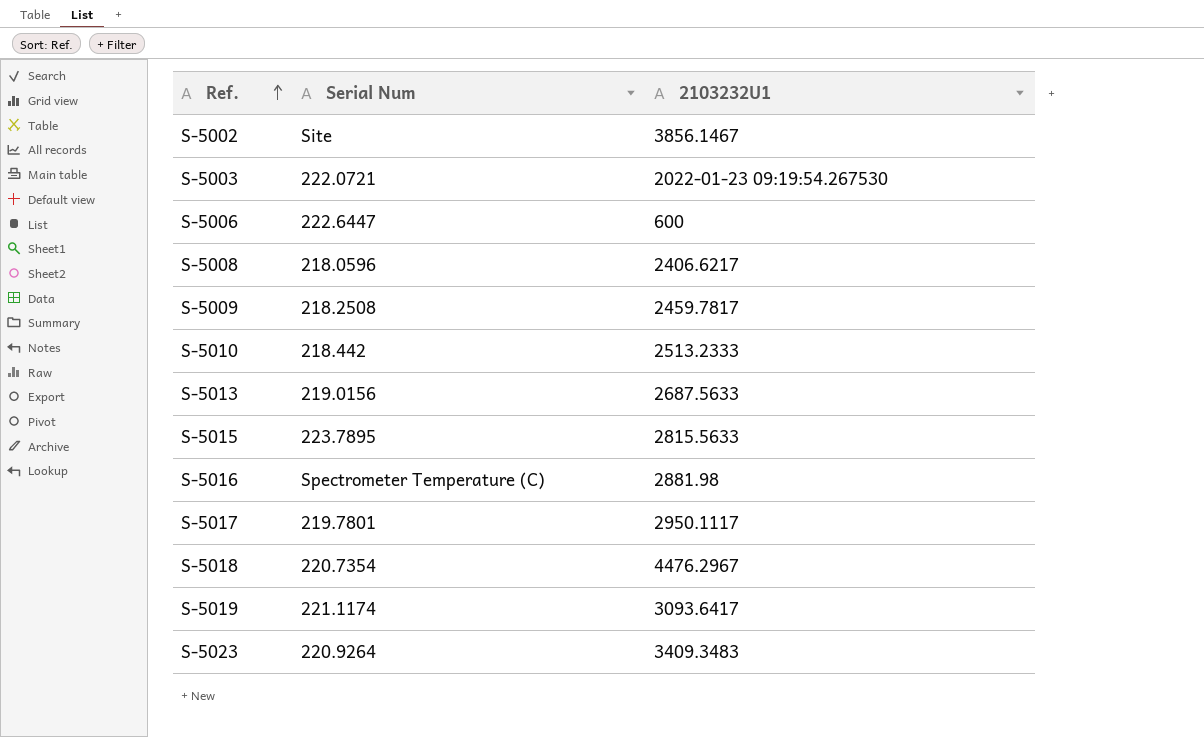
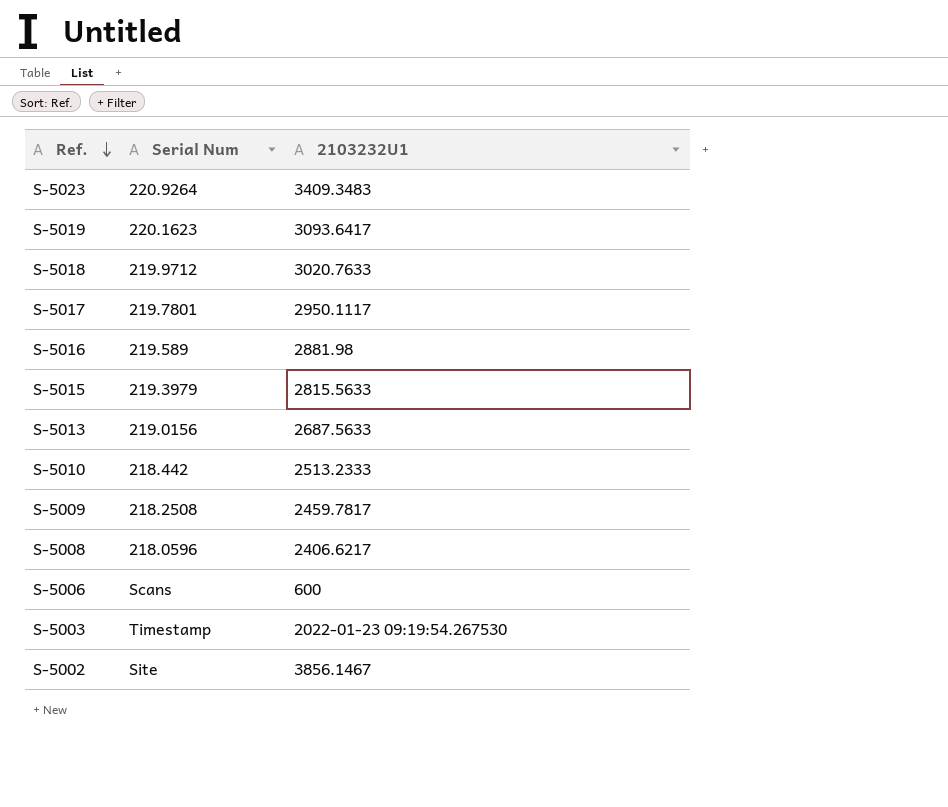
row order: Ref. ascending -> Ref. descending
S-5019 | Serial Num: 221.1174 -> 220.1623
S-5018 | Serial Num: 220.7354 -> 219.9712
S-5018 | 2103232U1: 4476.2967 -> 3020.7633
S-5016 | Serial Num: Spectrometer Temperature (C) -> 219.589
S-5015 | Serial Num: 223.7895 -> 219.3979
S-5006 | Serial Num: 222.6447 -> Scans
S-5003 | Serial Num: 222.0721 -> Timestamp

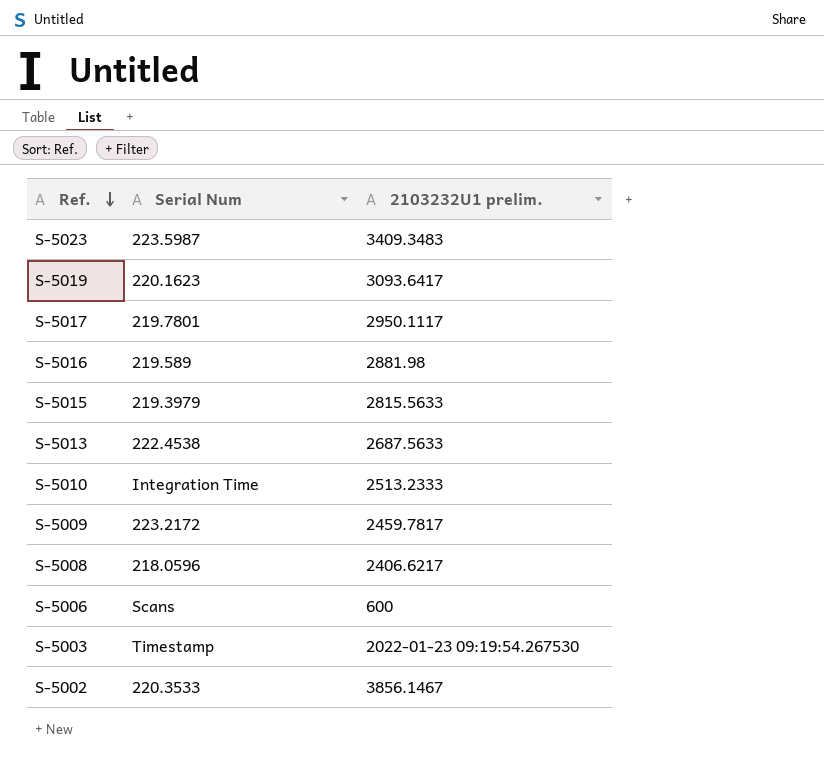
column name: 2103232U1 -> 2103232U1 prelim.
row S-5018: 219.9712 | 3020.7633 -> none
S-5023 | Serial Num: 220.9264 -> 223.5987
S-5013 | Serial Num: 219.0156 -> 222.4538
S-5010 | Serial Num: 218.442 -> Integration Time
S-5009 | Serial Num: 218.2508 -> 223.2172
S-5002 | Serial Num: Site -> 220.3533

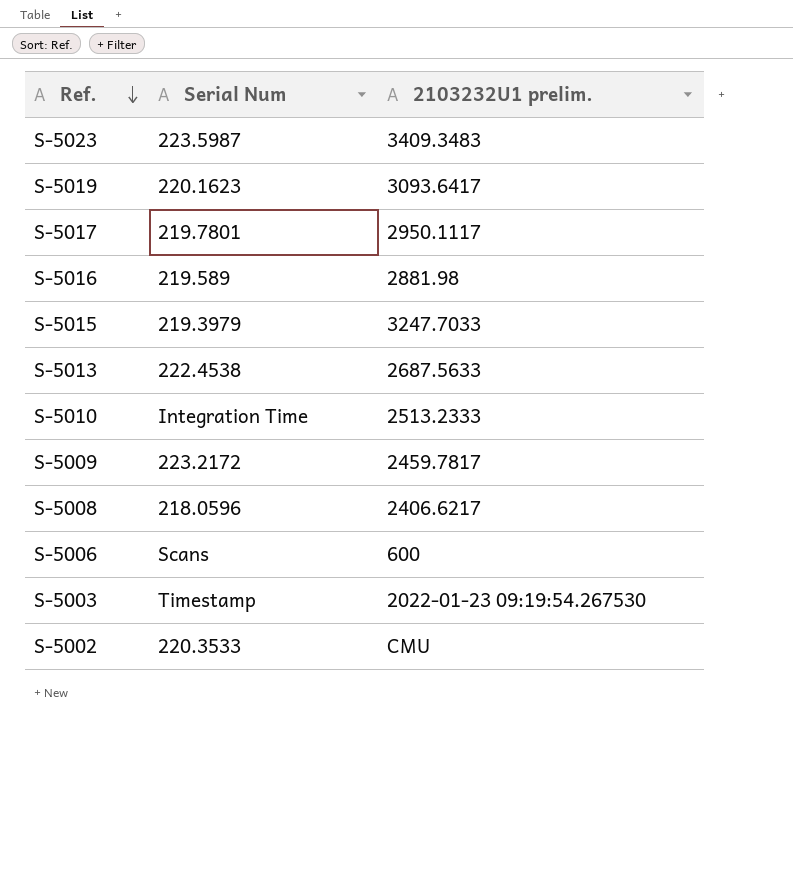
S-5015 | 2103232U1 prelim.: 2815.5633 -> 3247.7033
S-5002 | 2103232U1 prelim.: 3856.1467 -> CMU

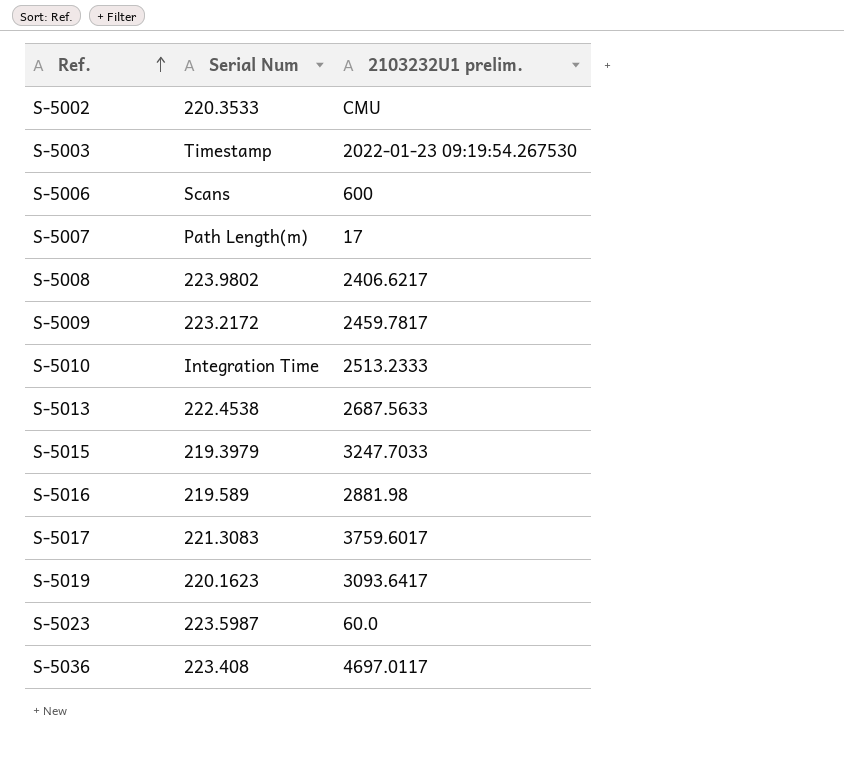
row order: Ref. descending -> Ref. ascending
row S-5007: none -> Path Length(m) | 17
S-5008 | Serial Num: 218.0596 -> 223.9802
S-5017 | Serial Num: 219.7801 -> 221.3083
S-5017 | 2103232U1 prelim.: 2950.1117 -> 3759.6017
S-5023 | 2103232U1 prelim.: 3409.3483 -> 60.0
row S-5036: none -> 223.408 | 4697.0117

